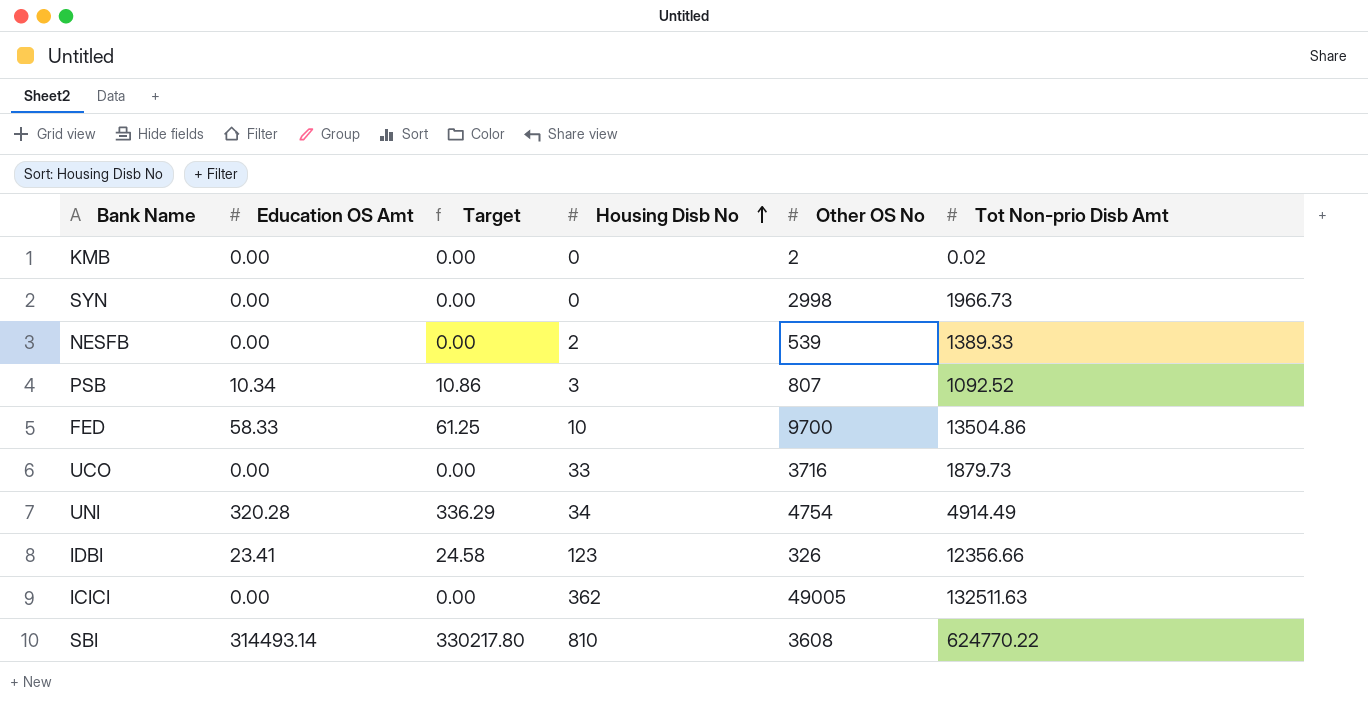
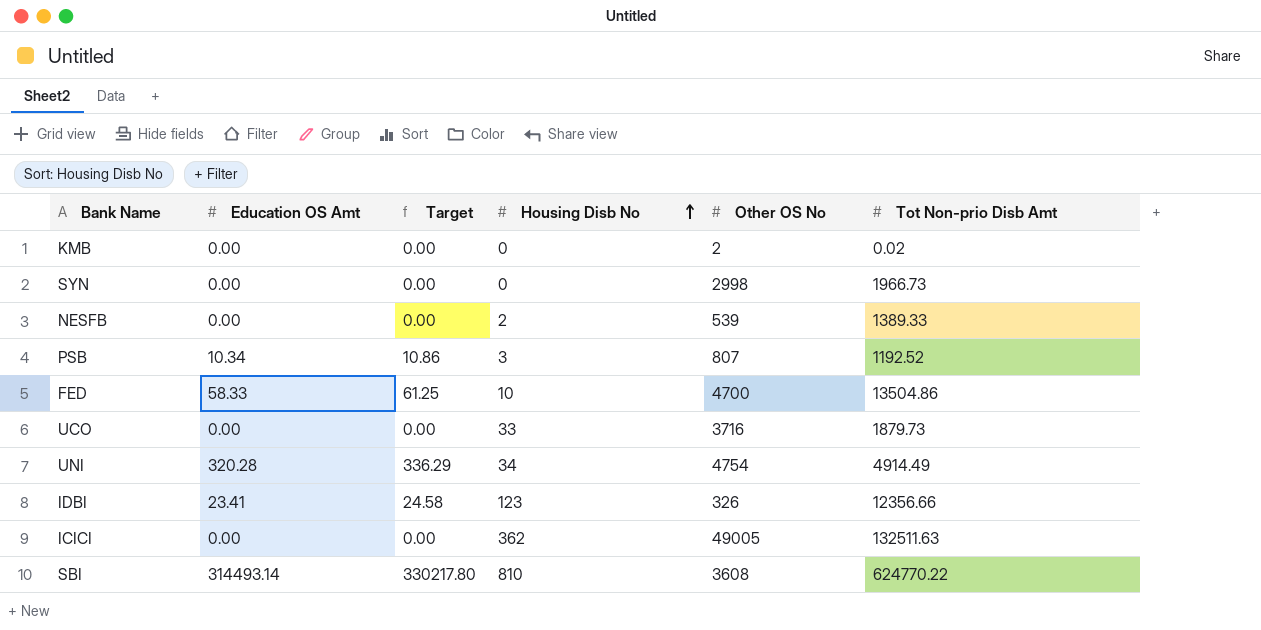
PSB | Tot Non-prio Disb Amt: 1092.52 -> 1192.52
FED | Other OS No: 9700 -> 4700

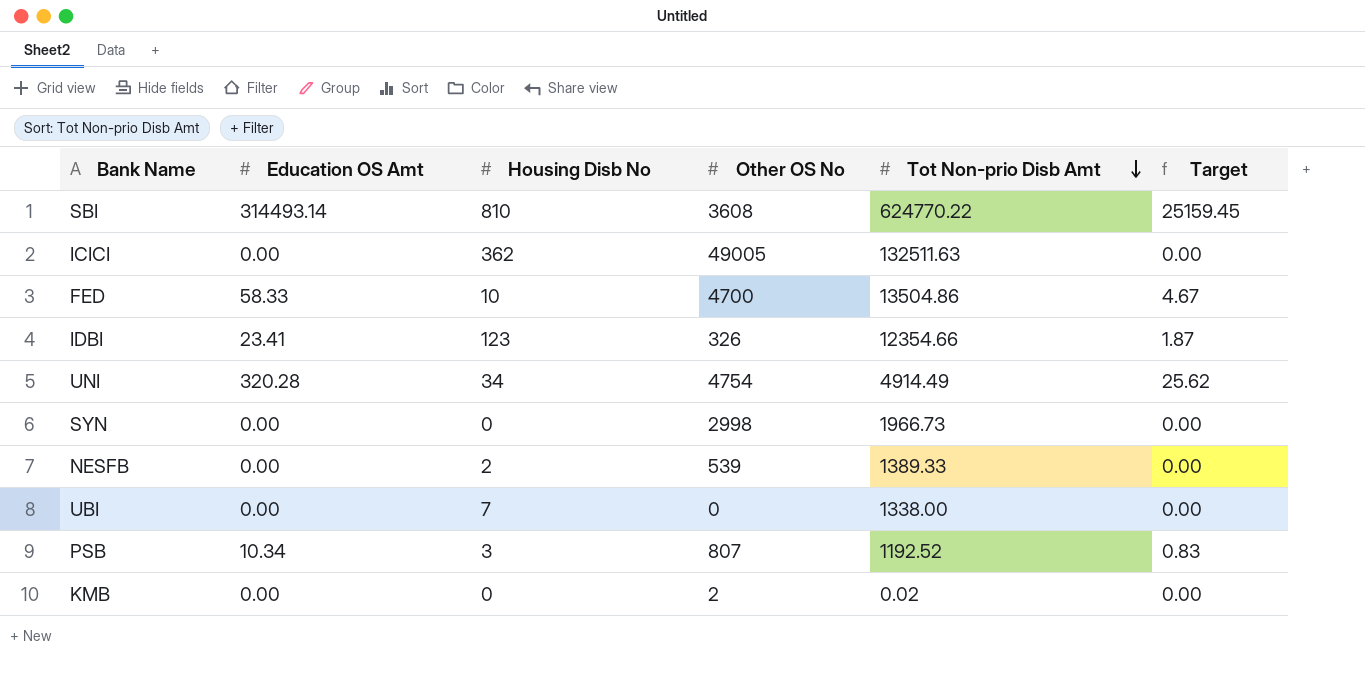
row order: Housing Disb No ascending -> Tot Non-prio Disb Amt descending
column Target | formula: [Education OS Amt] * 1.05 -> [Education OS Amt] * 0.08
column Target | position: 3 -> 6
row UCO: 0.00 | 0.00 | 33 | 3716 | 1879.73 -> none
IDBI | Tot Non-prio Disb Amt: 12356.66 -> 12354.66
row UBI: none -> 0.00 | 7 | 0 | 1338.00 | 0.00

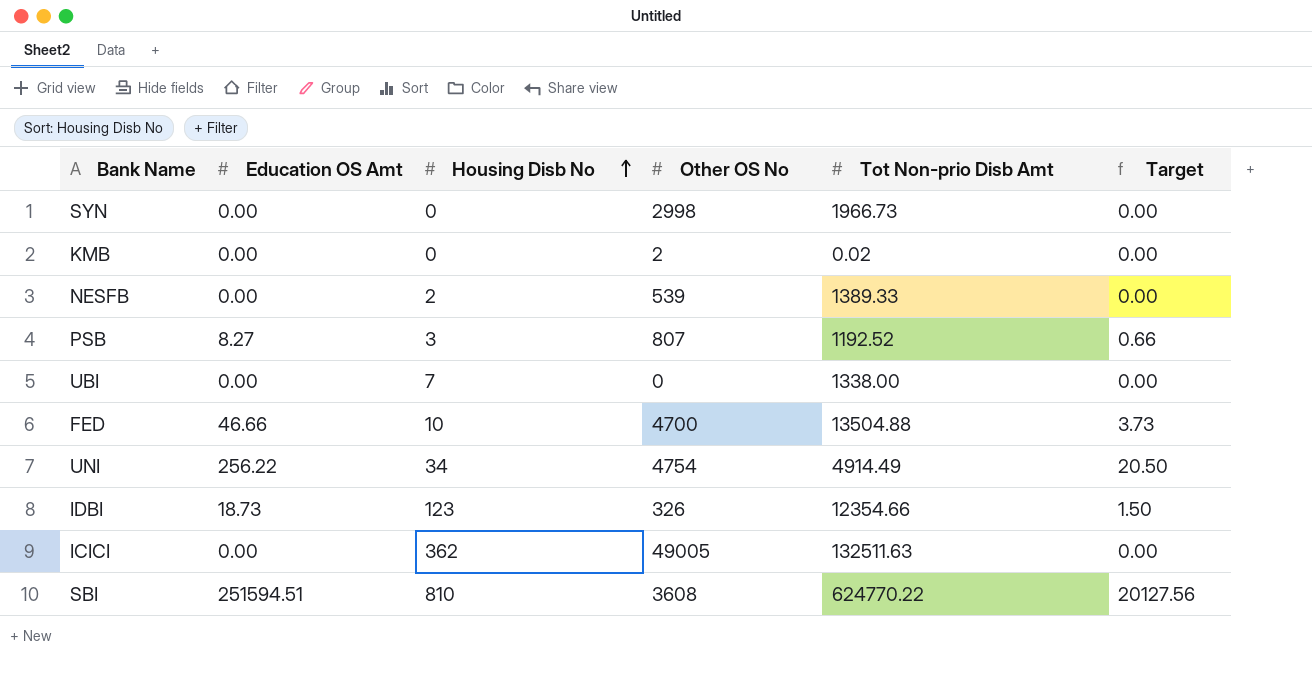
row order: Tot Non-prio Disb Amt descending -> Housing Disb No ascending
PSB | Education OS Amt: 10.34 -> 8.27
PSB | Target: 0.83 -> 0.66
FED | Education OS Amt: 58.33 -> 46.66
FED | Tot Non-prio Disb Amt: 13504.86 -> 13504.88
FED | Target: 4.67 -> 3.73
UNI | Education OS Amt: 320.28 -> 256.22
UNI | Target: 25.62 -> 20.50
IDBI | Education OS Amt: 23.41 -> 18.73
IDBI | Target: 1.87 -> 1.50
SBI | Education OS Amt: 314493.14 -> 251594.51
SBI | Target: 25159.45 -> 20127.56

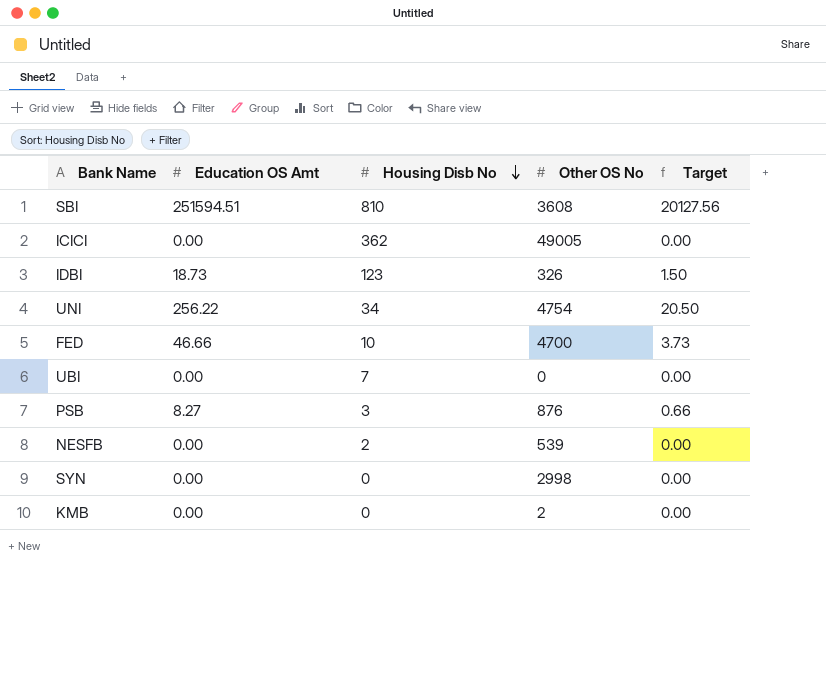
row order: Housing Disb No ascending -> Housing Disb No descending
column Tot Non-prio Disb Amt | position: 5 -> none
PSB | Other OS No: 807 -> 876

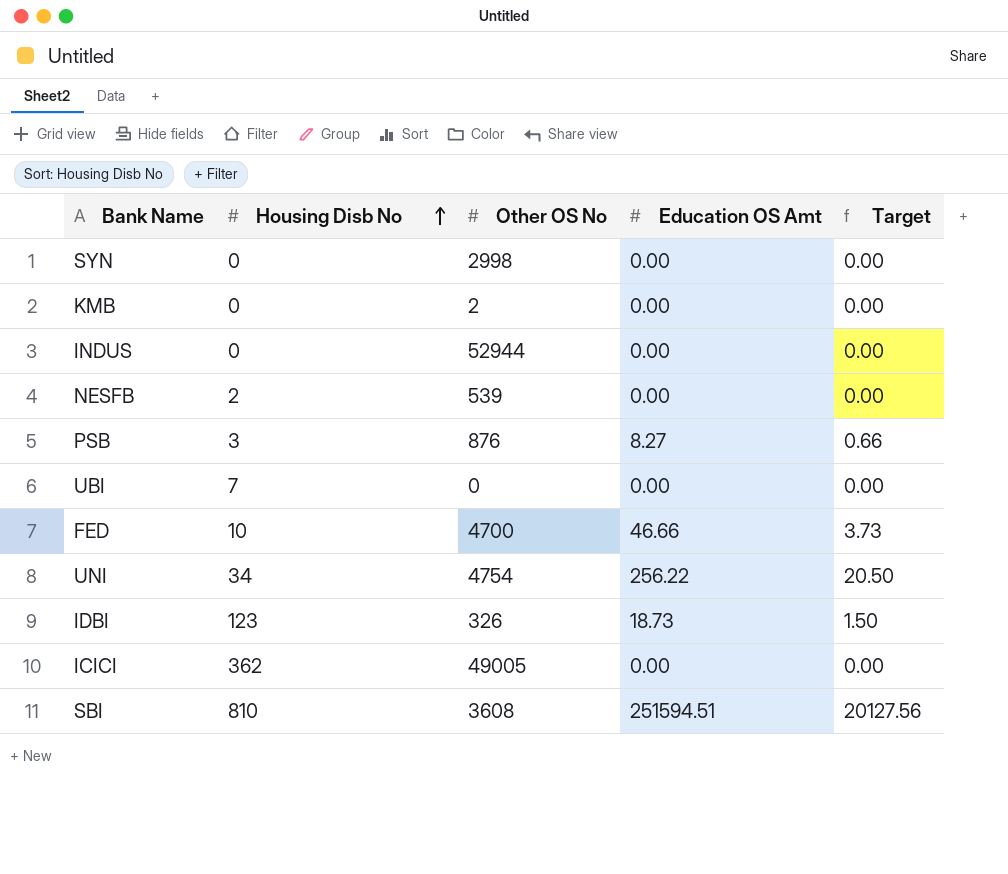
row order: Housing Disb No descending -> Housing Disb No ascending
column Education OS Amt | position: 2 -> 4
row INDUS: none -> 0 | 52944 | 0.00 | 0.00

